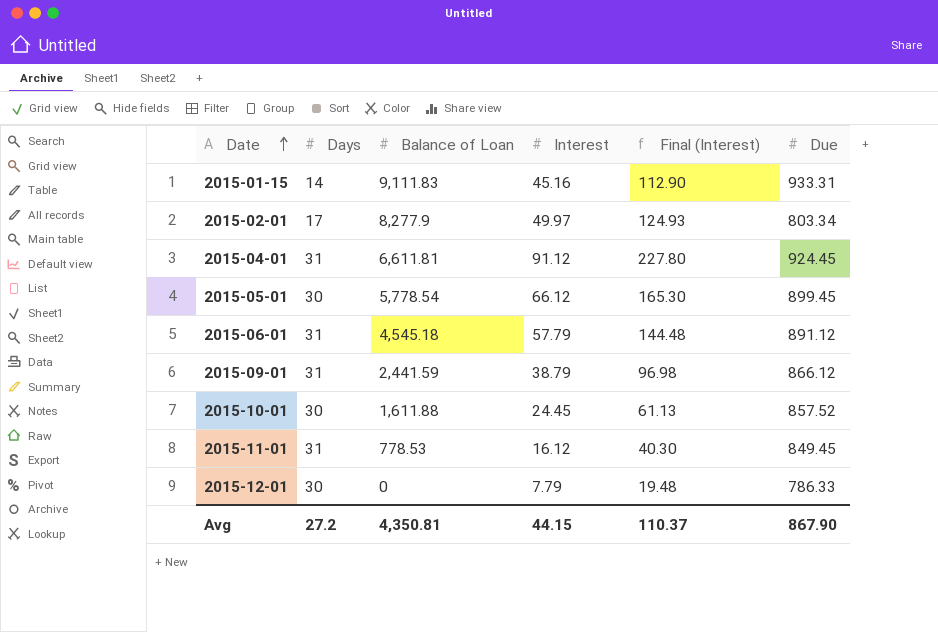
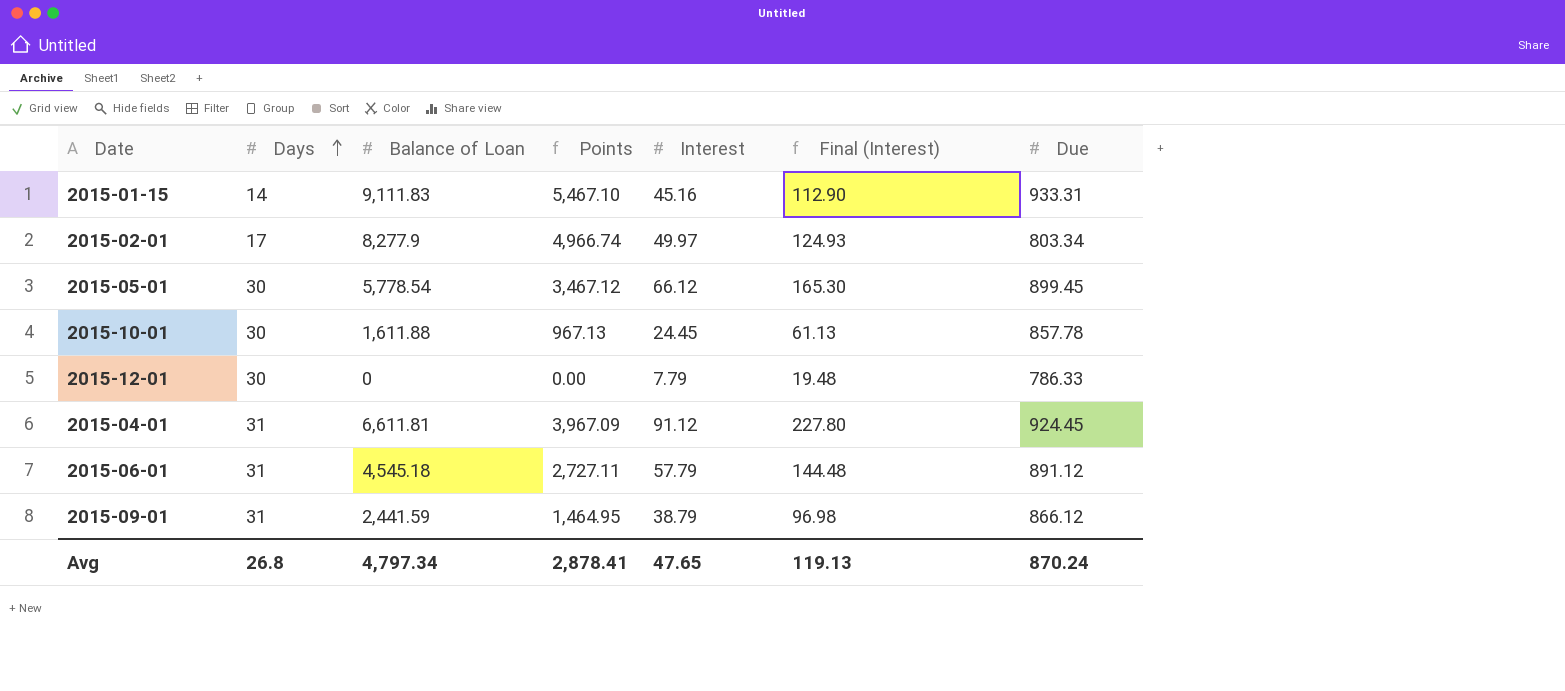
row order: Date ascending -> Days ascending
column Points | formula: none -> [Balance of Loan] * 0.6
row 2015-11-01: 31 | 778.53 | 16.12 | 40.30 | 849.45 -> none
2015-10-01 | Due: 857.52 -> 857.78
Avg | Days: 27.2 -> 26.8
Avg | Balance of Loan: 4,350.81 -> 4,797.34
Avg | Interest: 44.15 -> 47.65
Avg | Final (Interest): 110.37 -> 119.13
Avg | Due: 867.90 -> 870.24

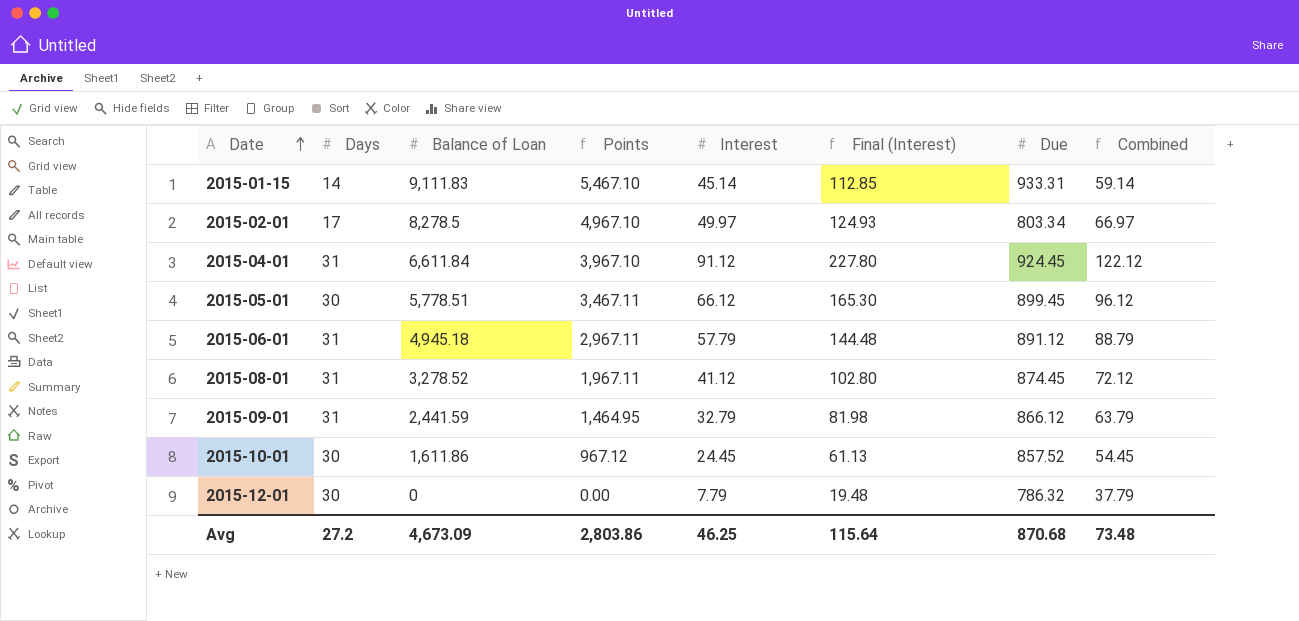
row order: Days ascending -> Date ascending
column Combined | formula: none -> [Days] + [Interest]
2015-01-15 | Interest: 45.16 -> 45.14
2015-01-15 | Final (Interest): 112.90 -> 112.85
2015-02-01 | Balance of Loan: 8,277.9 -> 8,278.5
2015-02-01 | Points: 4,966.74 -> 4,967.10
2015-04-01 | Balance of Loan: 6,611.81 -> 6,611.84
2015-04-01 | Points: 3,967.09 -> 3,967.10
2015-05-01 | Balance of Loan: 5,778.54 -> 5,778.51
2015-05-01 | Points: 3,467.12 -> 3,467.11
2015-06-01 | Balance of Loan: 4,545.18 -> 4,945.18
2015-06-01 | Points: 2,727.11 -> 2,967.11
row 2015-08-01: none -> 31 | 3,278.52 | 1,967.11 | 41.12 | 102.80 | 874.45 | 72.12
2015-09-01 | Interest: 38.79 -> 32.79
2015-09-01 | Final (Interest): 96.98 -> 81.98
2015-10-01 | Balance of Loan: 1,611.88 -> 1,611.86
2015-10-01 | Points: 967.13 -> 967.12
2015-10-01 | Due: 857.78 -> 857.52
2015-12-01 | Due: 786.33 -> 786.32
Avg | Days: 26.8 -> 27.2
Avg | Balance of Loan: 4,797.34 -> 4,673.09
Avg | Points: 2,878.41 -> 2,803.86
Avg | Interest: 47.65 -> 46.25
Avg | Final (Interest): 119.13 -> 115.64
Avg | Due: 870.24 -> 870.68

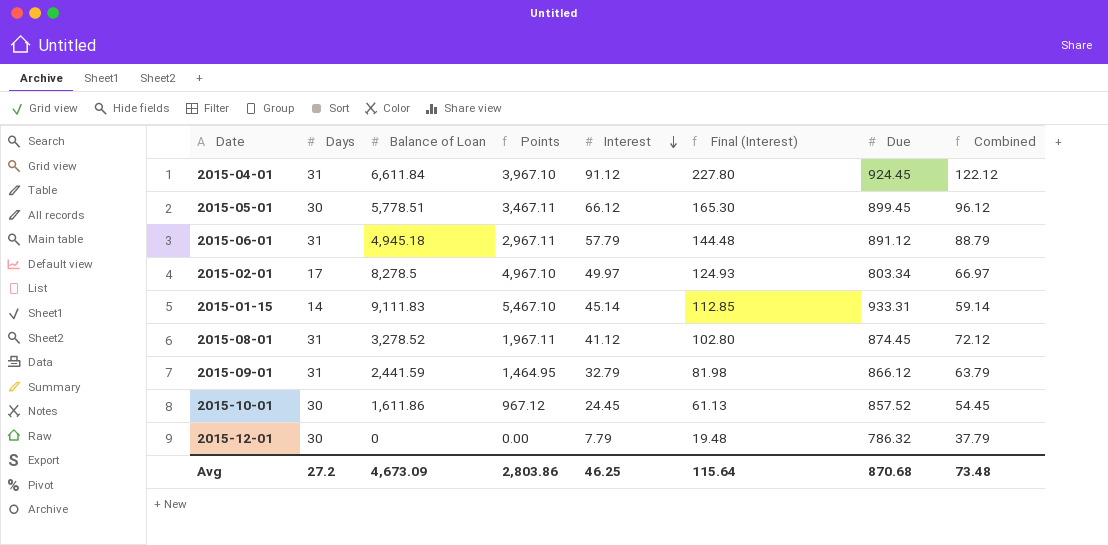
row order: Date ascending -> Interest descending

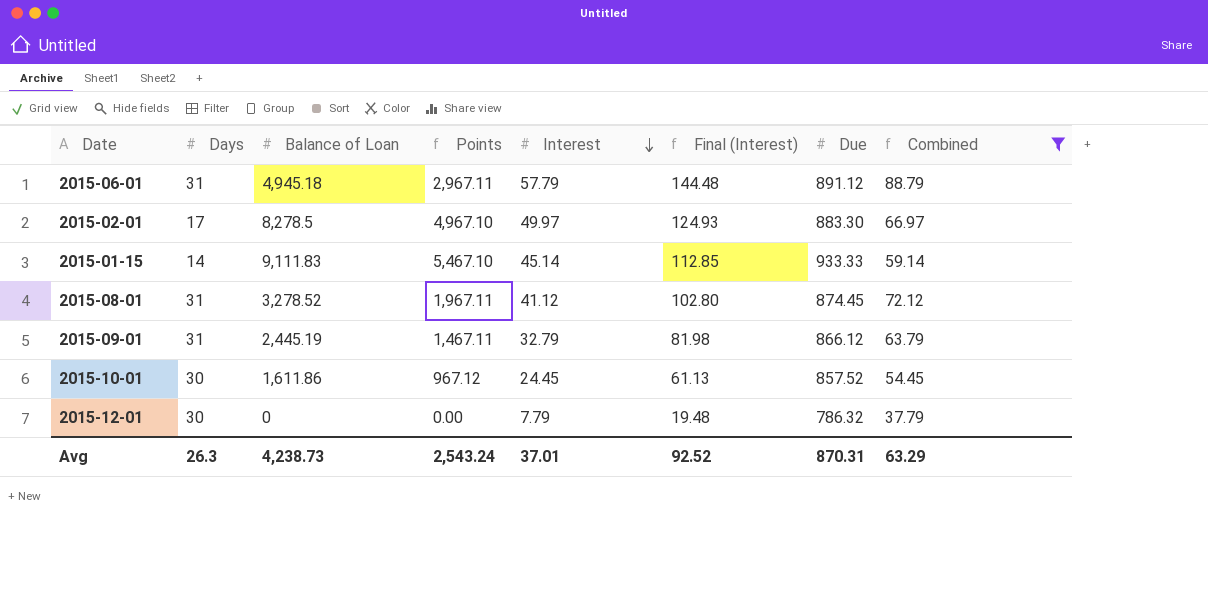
filter: none -> Combined <= 88.79
2015-02-01 | Due: 803.34 -> 883.30
2015-01-15 | Due: 933.31 -> 933.33
2015-09-01 | Balance of Loan: 2,441.59 -> 2,445.19
2015-09-01 | Points: 1,464.95 -> 1,467.11
Avg | Days: 27.2 -> 26.3
Avg | Balance of Loan: 4,673.09 -> 4,238.73
Avg | Points: 2,803.86 -> 2,543.24
Avg | Interest: 46.25 -> 37.01
Avg | Final (Interest): 115.64 -> 92.52
Avg | Due: 870.68 -> 870.31
Avg | Combined: 73.48 -> 63.29

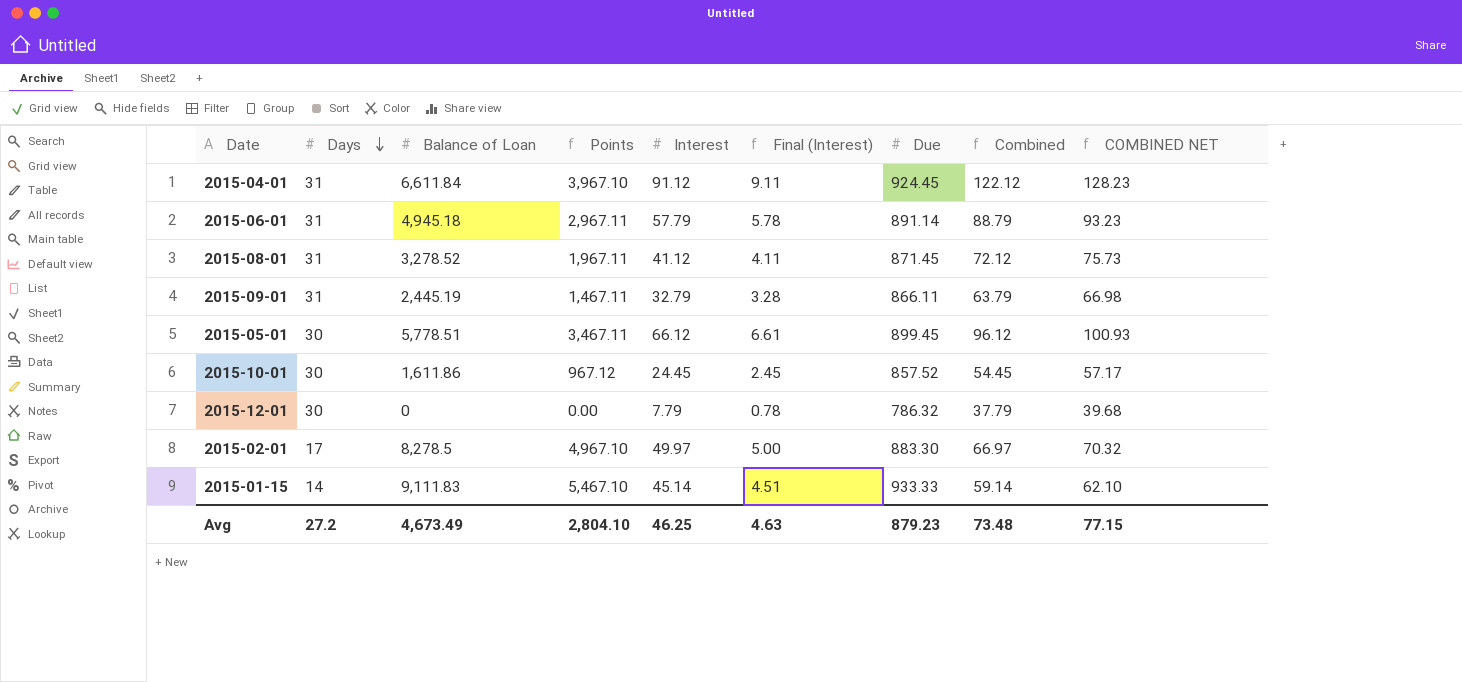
filter: Combined <= 88.79 -> none
row order: Interest descending -> Days descending
column Final (Interest) | formula: [Interest] * 2.5 -> [Interest] * 0.1
column COMBINED NET | formula: none -> [Combined] * 1.05
2015-06-01 | Due: 891.12 -> 891.14
2015-08-01 | Due: 874.45 -> 871.45
2015-09-01 | Due: 866.12 -> 866.11
Avg | Days: 26.3 -> 27.2
Avg | Balance of Loan: 4,238.73 -> 4,673.49
Avg | Points: 2,543.24 -> 2,804.10
Avg | Interest: 37.01 -> 46.25
Avg | Final (Interest): 92.52 -> 4.63
Avg | Due: 870.31 -> 879.23
Avg | Combined: 63.29 -> 73.48

